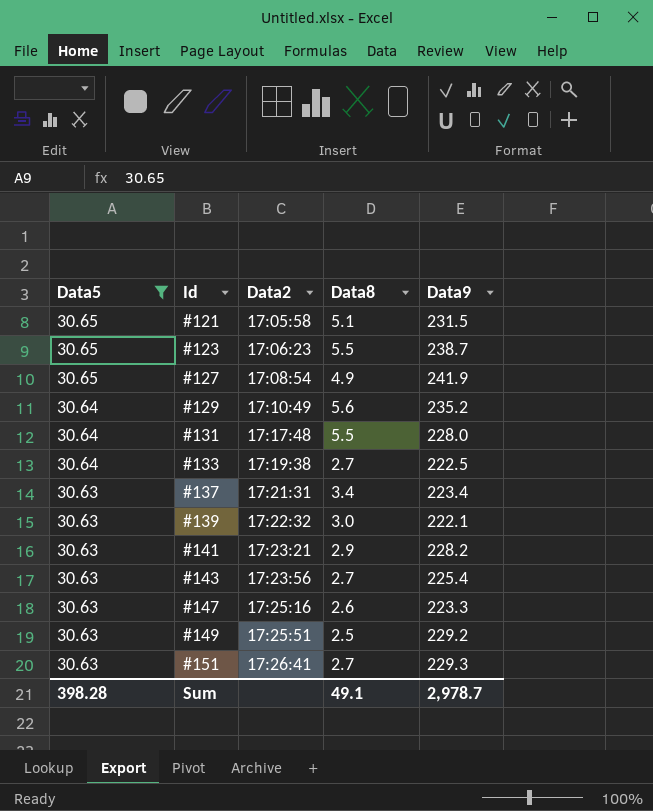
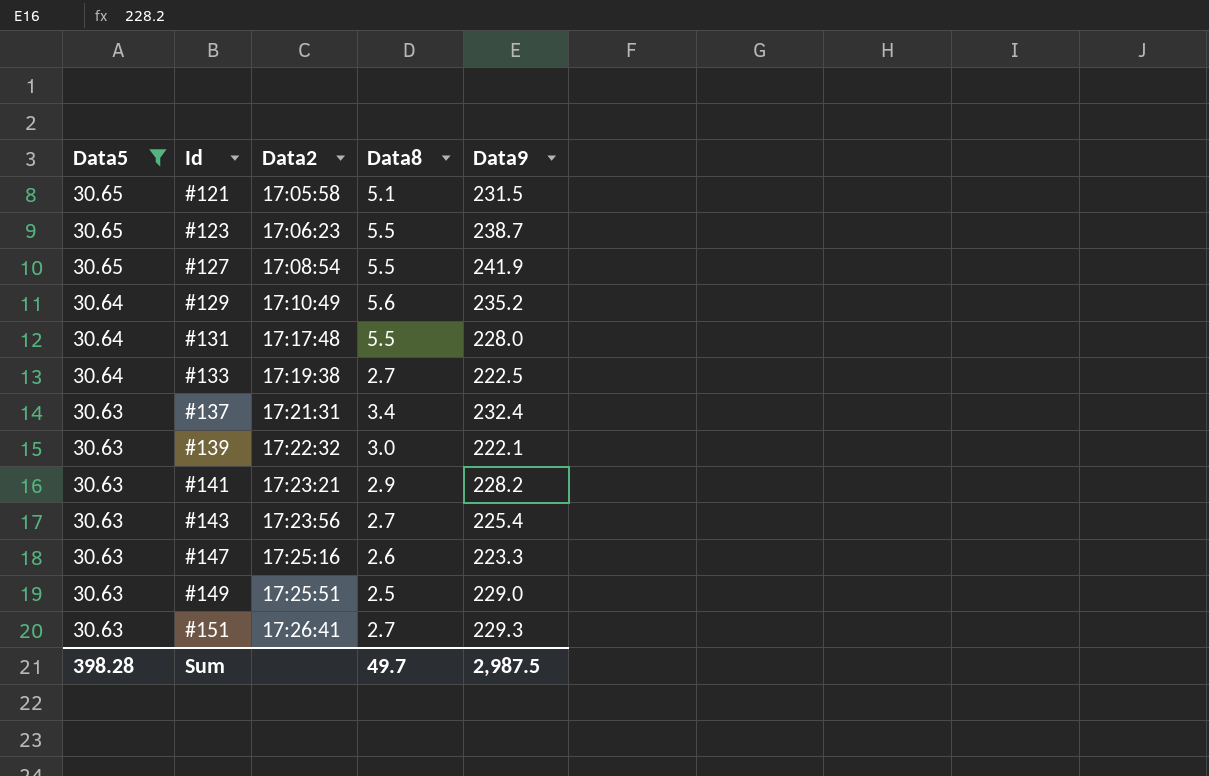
#127 | Data8: 4.9 -> 5.5
#137 | Data9: 223.4 -> 232.4
#149 | Data9: 229.2 -> 229.0
Sum | Data8: 49.1 -> 49.7
Sum | Data9: 2,978.7 -> 2,987.5

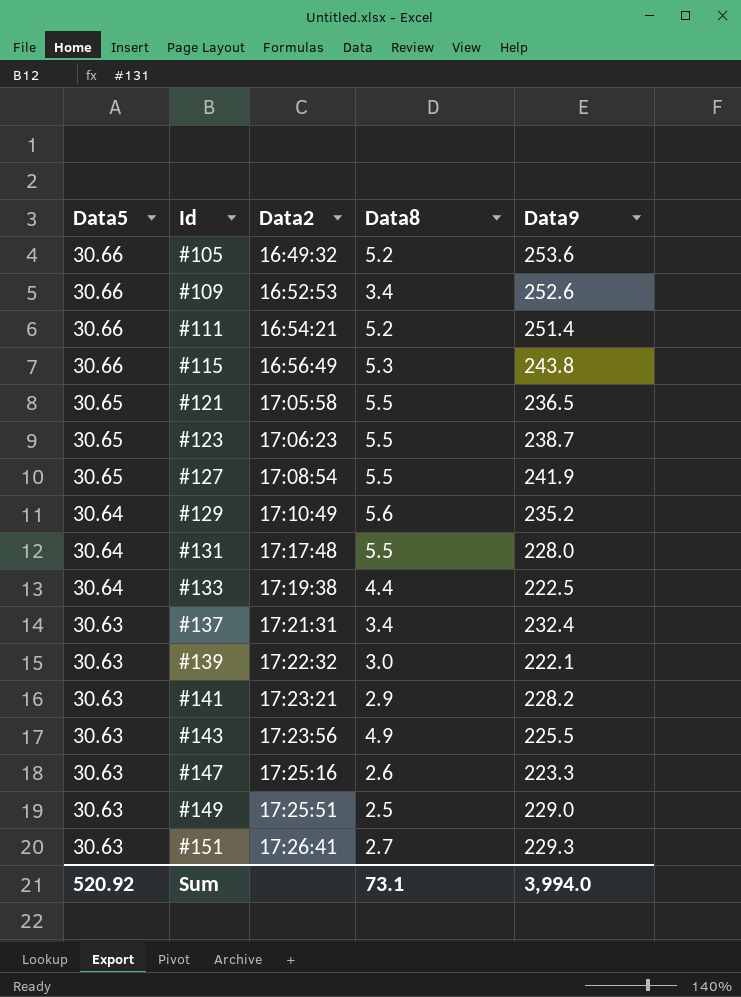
filter: Data5 != 30.66 -> none
#121 | Data8: 5.1 -> 5.5
#121 | Data9: 231.5 -> 236.5
#133 | Data8: 2.7 -> 4.4
#143 | Data8: 2.7 -> 4.9
#143 | Data9: 225.4 -> 225.5
Sum | Data5: 398.28 -> 520.92
Sum | Data8: 49.7 -> 73.1
Sum | Data9: 2,987.5 -> 3,994.0

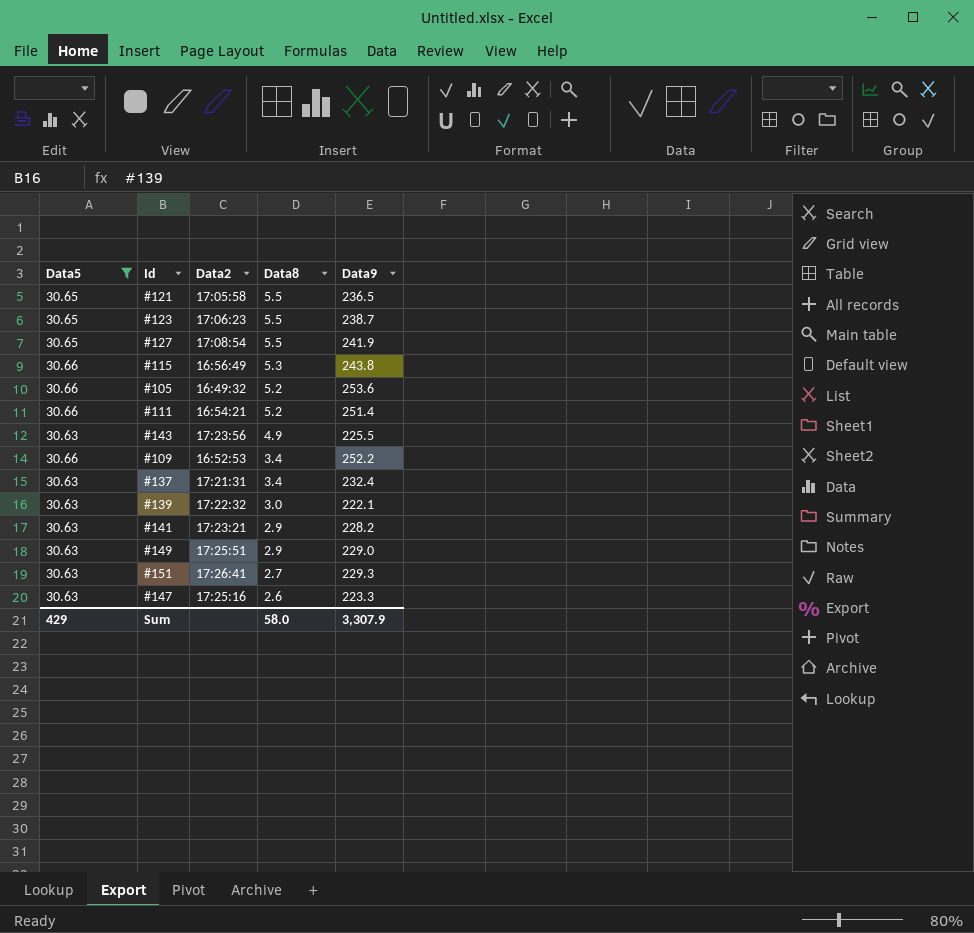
filter: none -> Data5 != 30.64
row order: Data5 descending -> Data8 descending
#109 | Data9: 252.6 -> 252.2
#149 | Data8: 2.5 -> 2.9
Sum | Data5: 520.92 -> 429
Sum | Data8: 73.1 -> 58.0
Sum | Data9: 3,994.0 -> 3,307.9

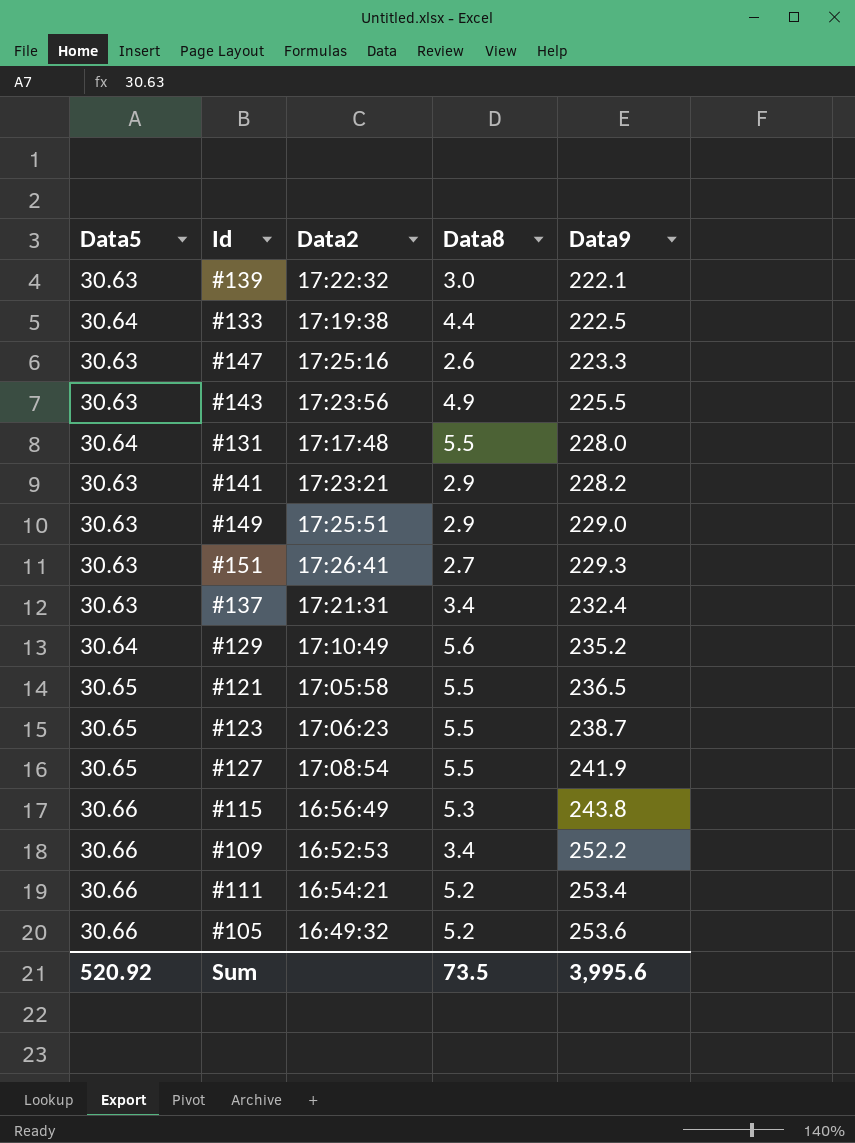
filter: Data5 != 30.64 -> none
row order: Data8 descending -> Data9 ascending
#111 | Data9: 251.4 -> 253.4
Sum | Data5: 429 -> 520.92
Sum | Data8: 58.0 -> 73.5
Sum | Data9: 3,307.9 -> 3,995.6

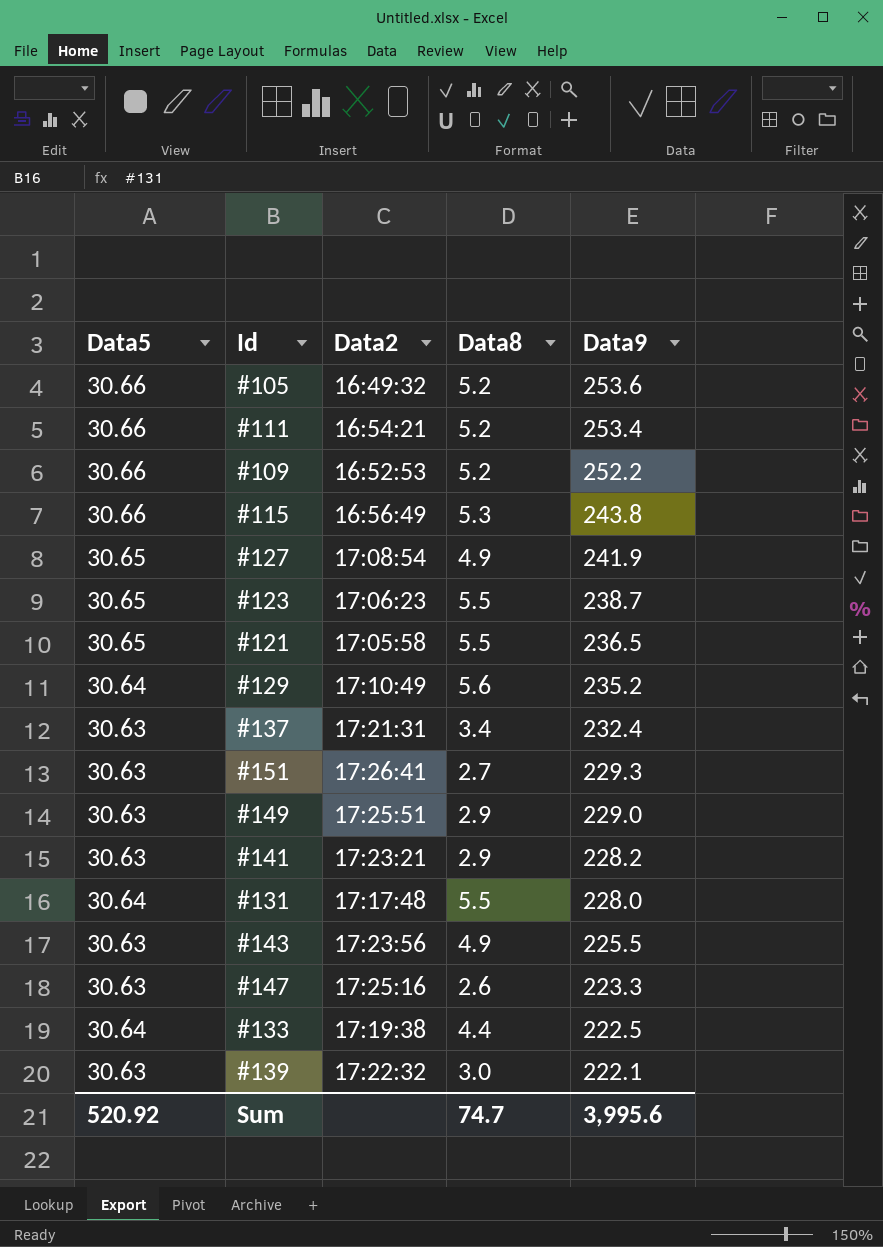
row order: Data9 ascending -> Data9 descending
#109 | Data8: 3.4 -> 5.2
#127 | Data8: 5.5 -> 4.9
Sum | Data8: 73.5 -> 74.7

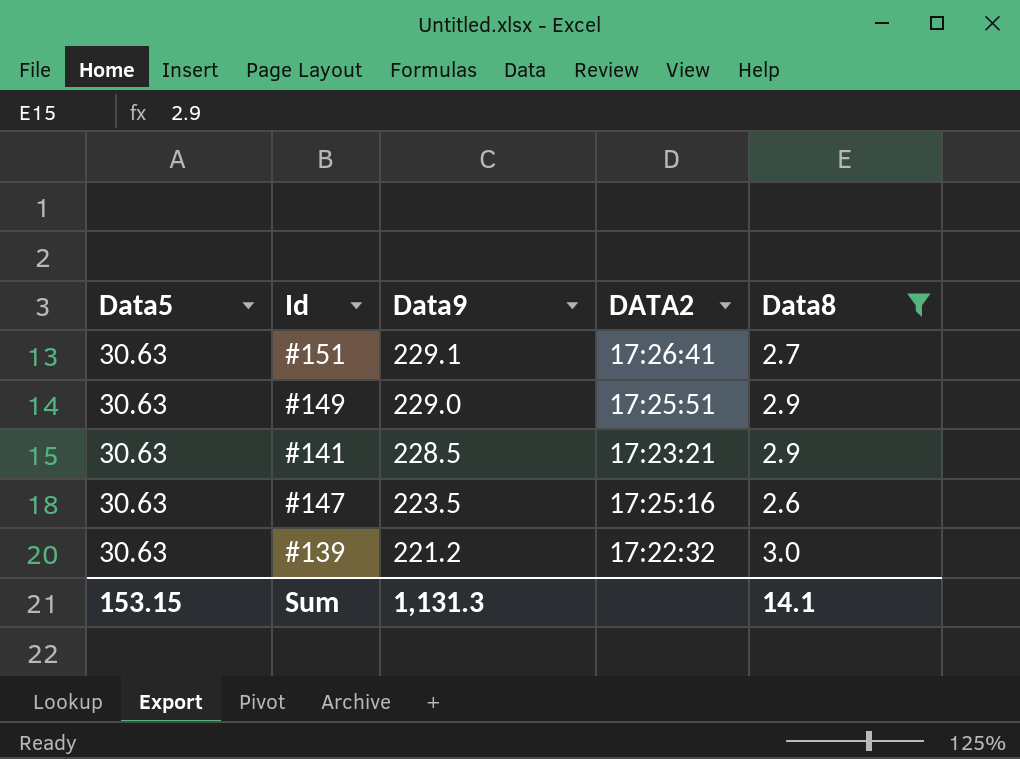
filter: none -> Data8 <= 3.0
column Data9 | position: 5 -> 3
column name: Data2 -> DATA2
#151 | Data9: 229.3 -> 229.1
#141 | Data9: 228.2 -> 228.5
#147 | Data9: 223.3 -> 223.5
#139 | Data9: 222.1 -> 221.2
Sum | Data5: 520.92 -> 153.15
Sum | Data9: 3,995.6 -> 1,131.3
Sum | Data8: 74.7 -> 14.1

